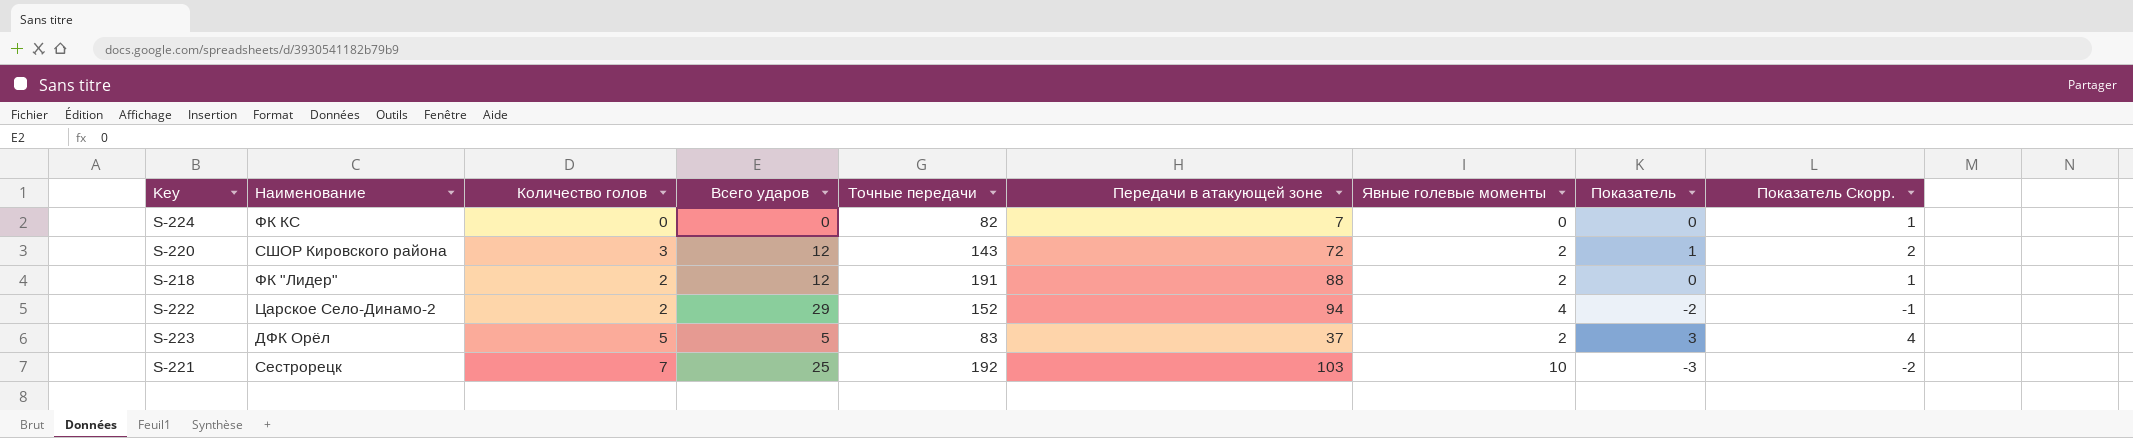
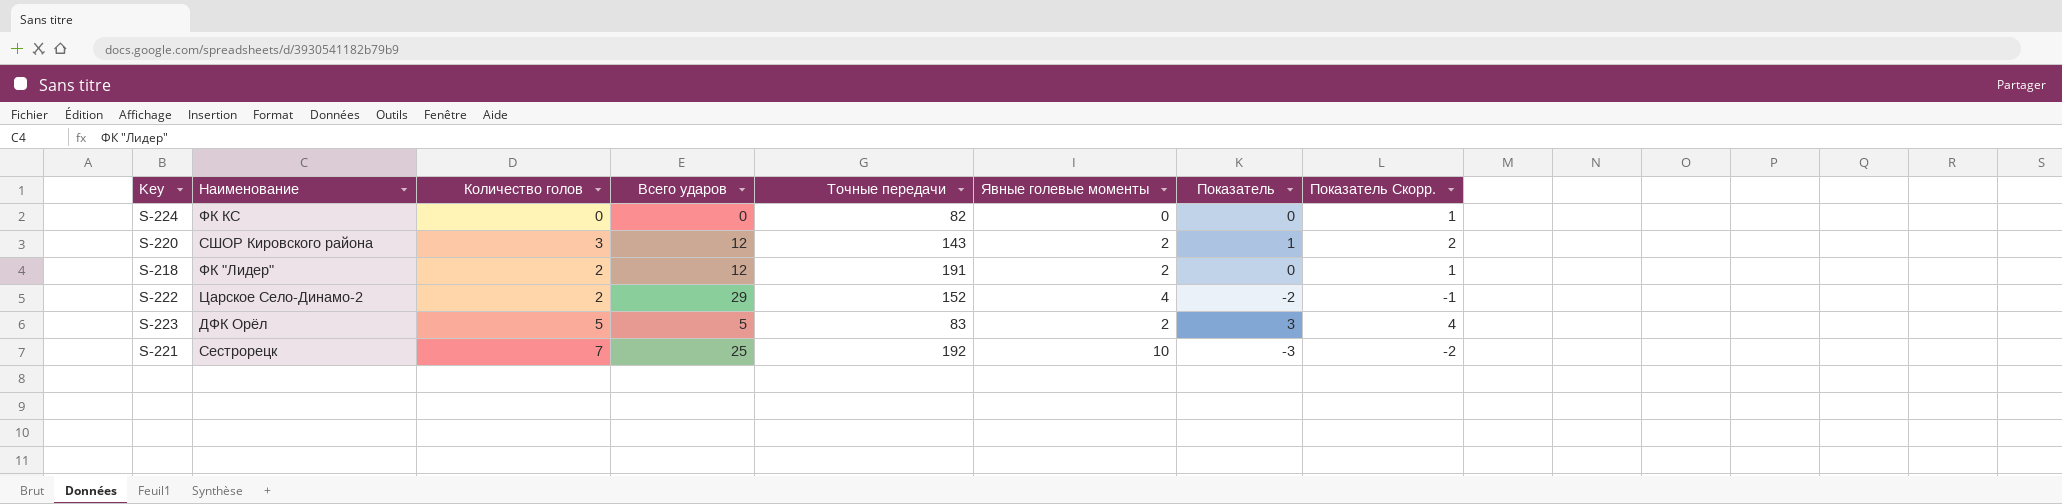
column Передачи в атакующей зоне | position: 6 -> none

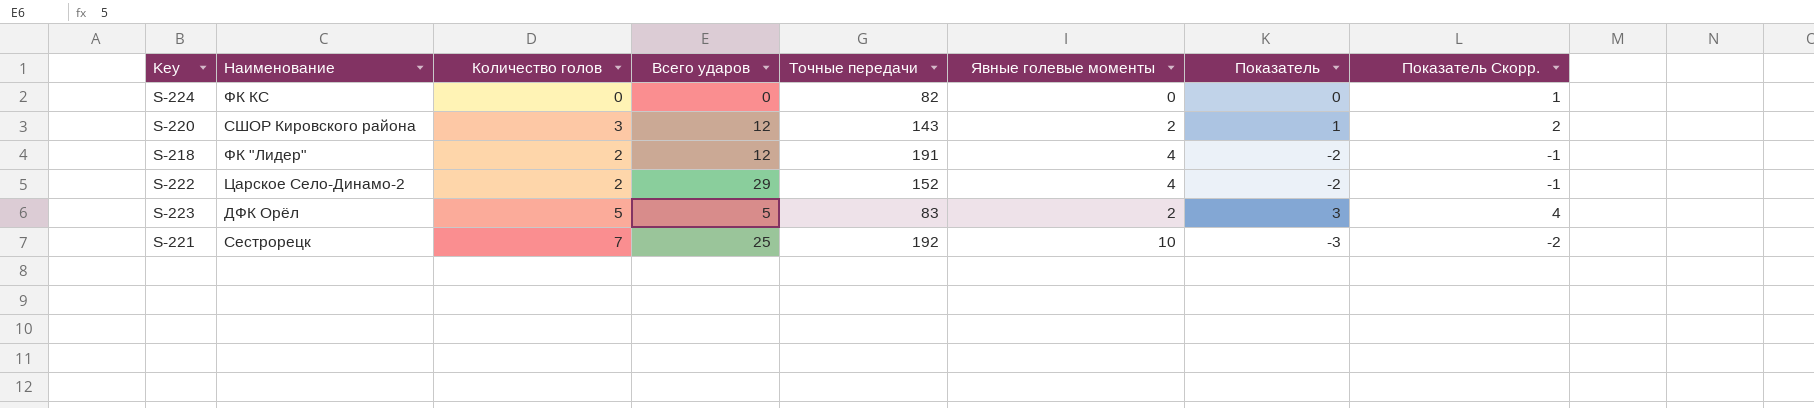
S-218 | Явные голевые моменты: 2 -> 4
S-218 | Показатель: 0 -> -2
S-218 | Показатель Скорр.: 1 -> -1

